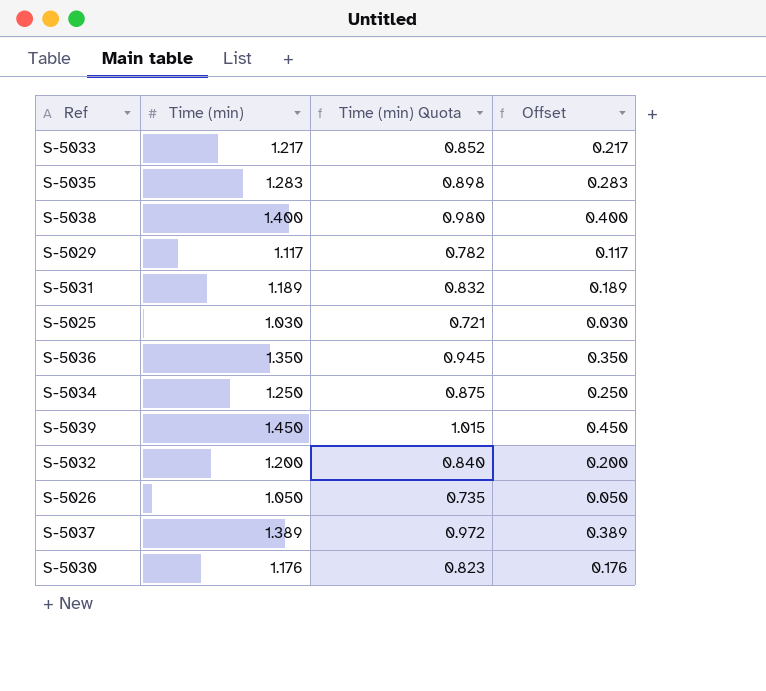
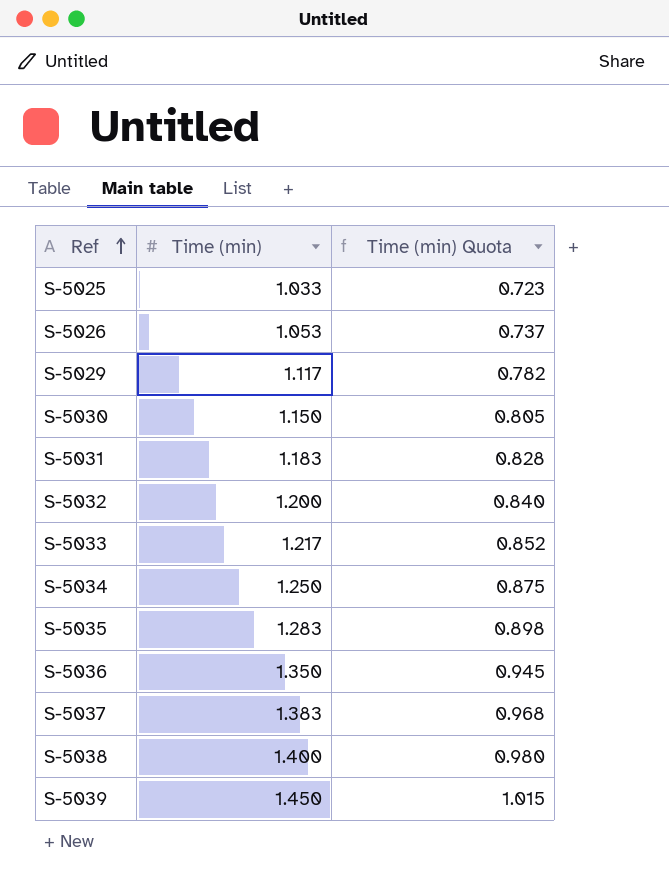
row order: none -> Ref ascending
column Offset | formula: [Time (min)] - 1 -> none
S-5025 | Time (min): 1.030 -> 1.033
S-5025 | Time (min) Quota: 0.721 -> 0.723
S-5026 | Time (min): 1.050 -> 1.053
S-5026 | Time (min) Quota: 0.735 -> 0.737
S-5030 | Time (min): 1.176 -> 1.150
S-5030 | Time (min) Quota: 0.823 -> 0.805
S-5031 | Time (min): 1.189 -> 1.183
S-5031 | Time (min) Quota: 0.832 -> 0.828
S-5037 | Time (min): 1.389 -> 1.383
S-5037 | Time (min) Quota: 0.972 -> 0.968

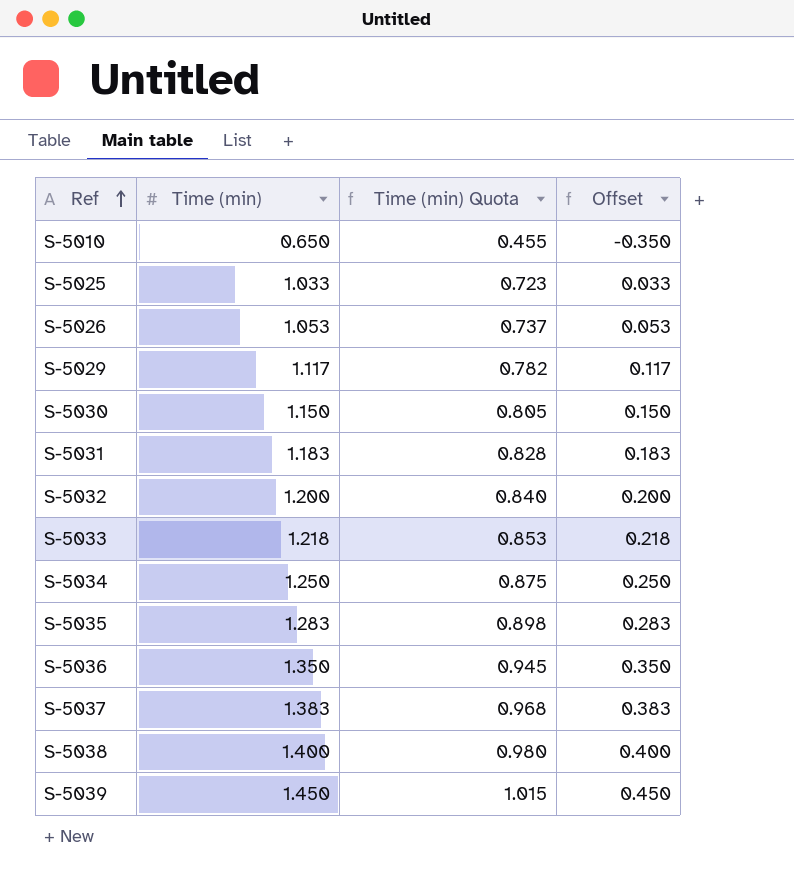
column Offset | formula: none -> [Time (min)] - 1
row S-5010: none -> 0.650 | 0.455 | -0.350
S-5033 | Time (min): 1.217 -> 1.218
S-5033 | Time (min) Quota: 0.852 -> 0.853

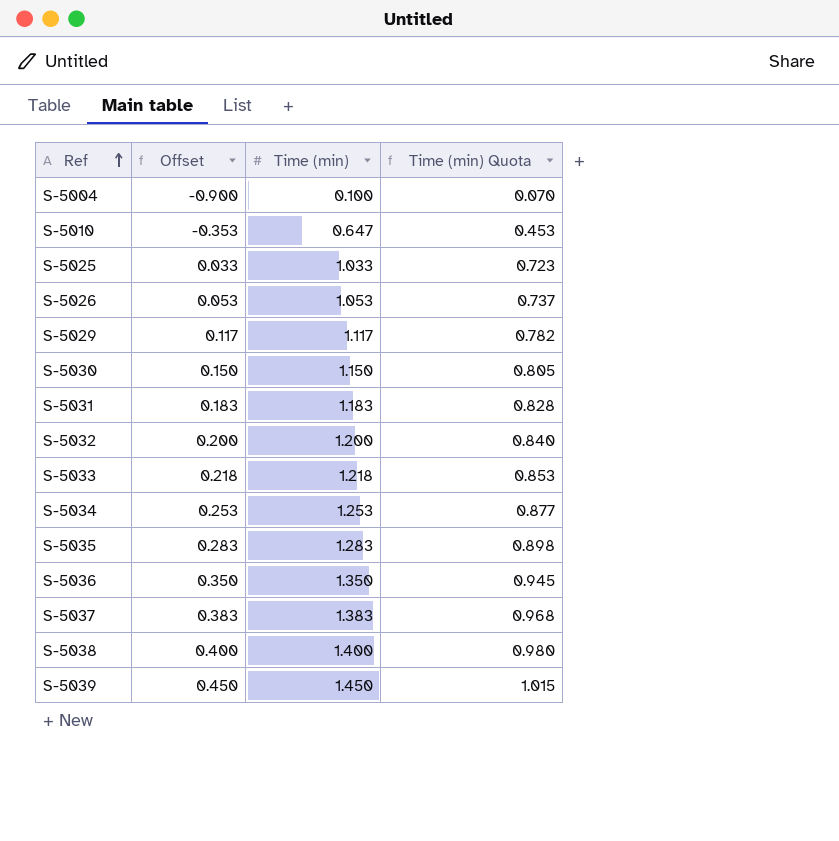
column Offset | position: 4 -> 2
row S-5004: none -> -0.900 | 0.100 | 0.070
S-5010 | Offset: -0.350 -> -0.353
S-5010 | Time (min): 0.650 -> 0.647
S-5010 | Time (min) Quota: 0.455 -> 0.453
S-5034 | Offset: 0.250 -> 0.253
S-5034 | Time (min): 1.250 -> 1.253
S-5034 | Time (min) Quota: 0.875 -> 0.877

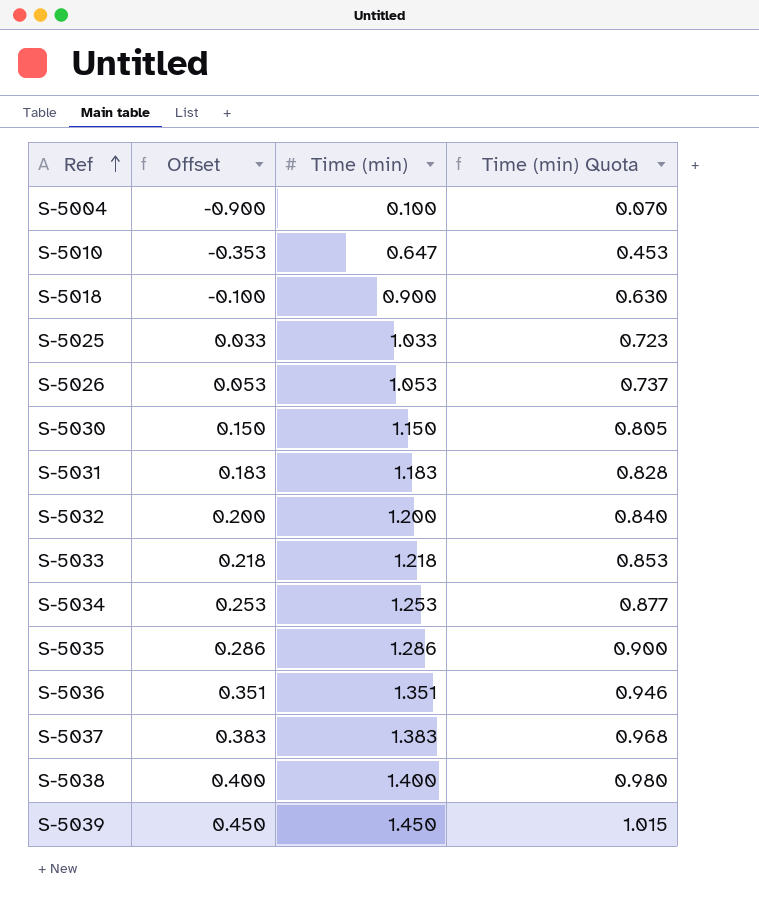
row S-5029: 0.117 | 1.117 | 0.782 -> none
row S-5018: none -> -0.100 | 0.900 | 0.630
S-5035 | Offset: 0.283 -> 0.286
S-5035 | Time (min): 1.283 -> 1.286
S-5035 | Time (min) Quota: 0.898 -> 0.900
S-5036 | Offset: 0.350 -> 0.351
S-5036 | Time (min): 1.350 -> 1.351
S-5036 | Time (min) Quota: 0.945 -> 0.946

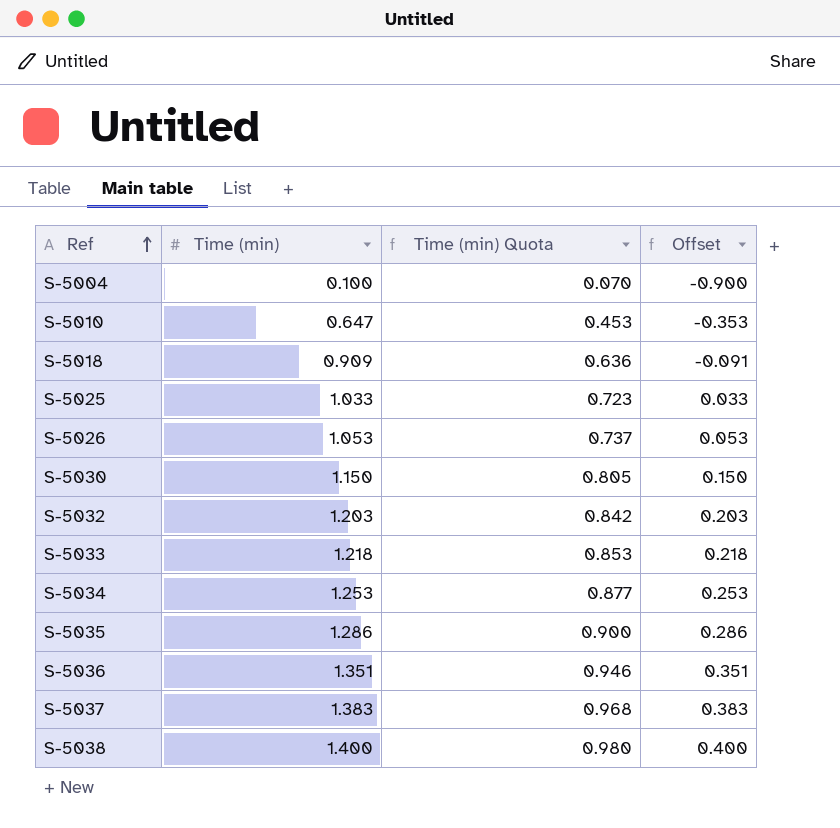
column Offset | position: 2 -> 4
row S-5031: 0.183 | 1.183 | 0.828 -> none
row S-5039: 0.450 | 1.450 | 1.015 -> none
S-5018 | Time (min): 0.900 -> 0.909
S-5018 | Time (min) Quota: 0.630 -> 0.636
S-5018 | Offset: -0.100 -> -0.091
S-5032 | Time (min): 1.200 -> 1.203
S-5032 | Time (min) Quota: 0.840 -> 0.842
S-5032 | Offset: 0.200 -> 0.203

